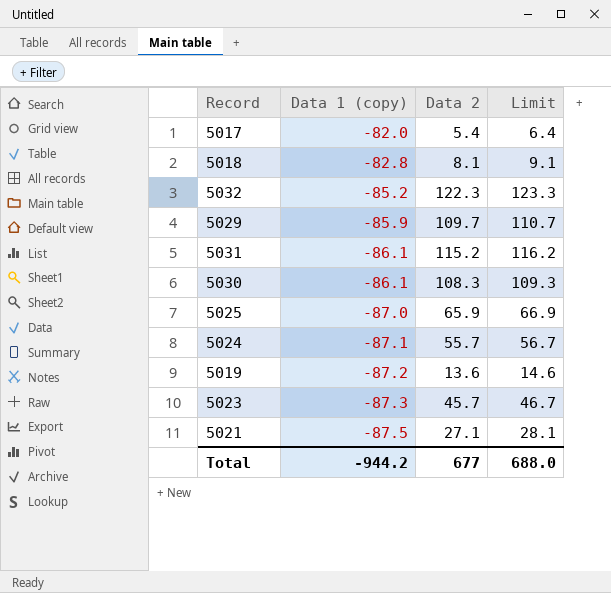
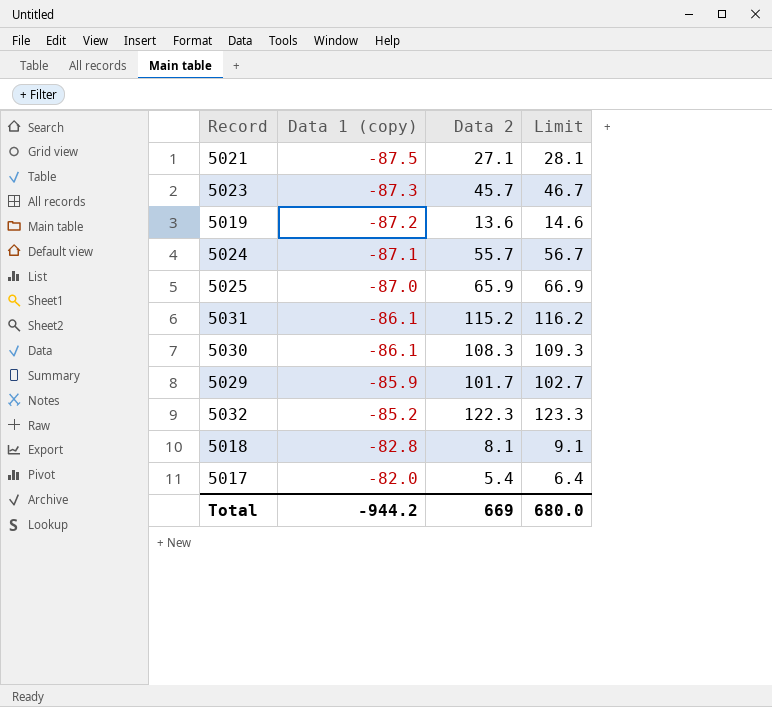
row order: Data 1 (copy) descending -> Data 1 (copy) ascending
5029 | Data 2: 109.7 -> 101.7
5029 | Limit: 110.7 -> 102.7
Total | Data 2: 677 -> 669
Total | Limit: 688.0 -> 680.0

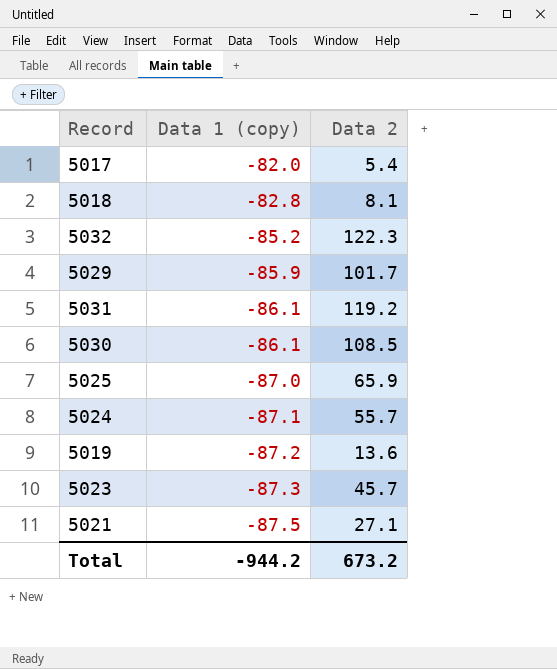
row order: Data 1 (copy) ascending -> Data 1 (copy) descending
column Limit | formula: [Data 2] + 1 -> none
5031 | Data 2: 115.2 -> 119.2
5030 | Data 2: 108.3 -> 108.5
Total | Data 2: 669 -> 673.2

